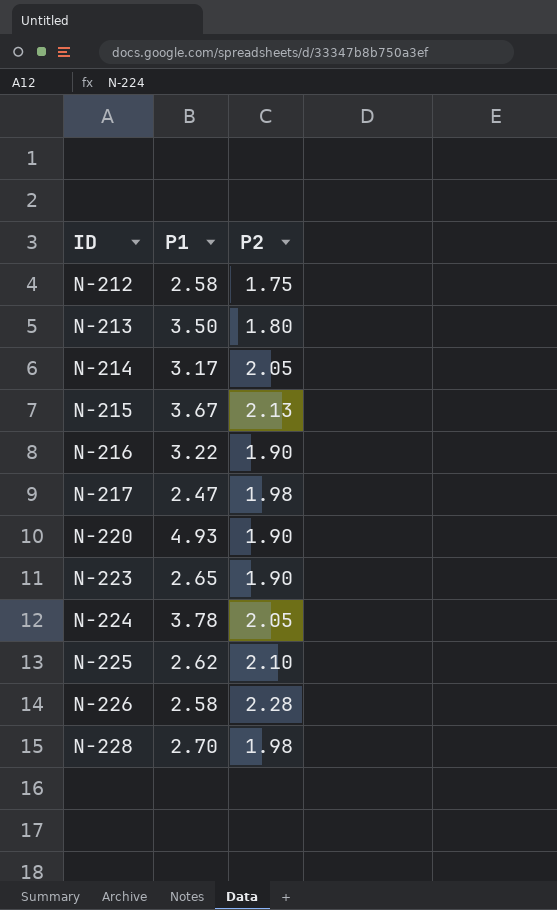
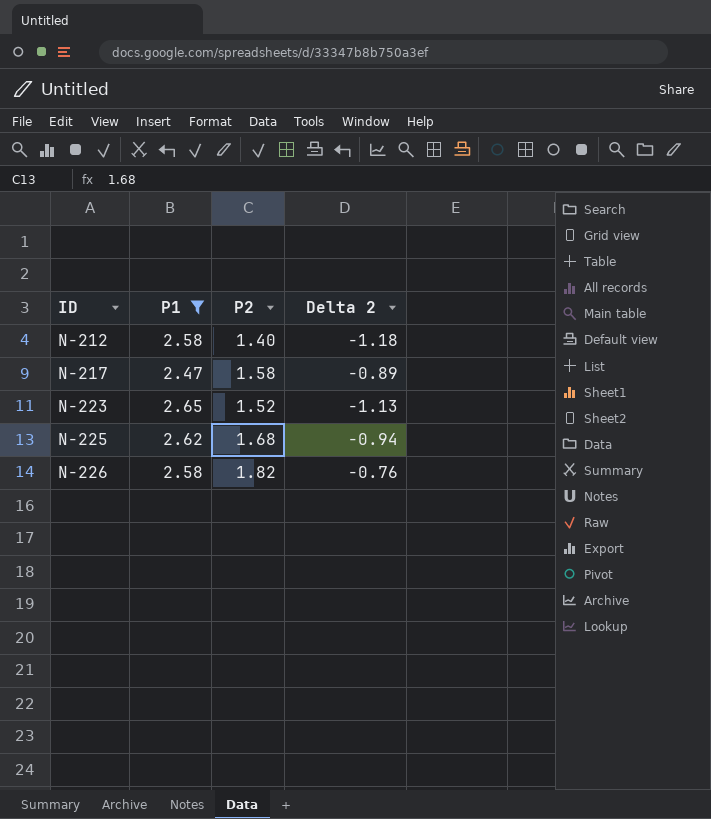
filter: none -> P1 <= 2.65
column Delta 2 | formula: none -> [P2] - [P1]
N-212 | P2: 1.75 -> 1.40
N-217 | P2: 1.98 -> 1.58
N-223 | P2: 1.90 -> 1.52
N-225 | P2: 2.10 -> 1.68
N-226 | P2: 2.28 -> 1.82

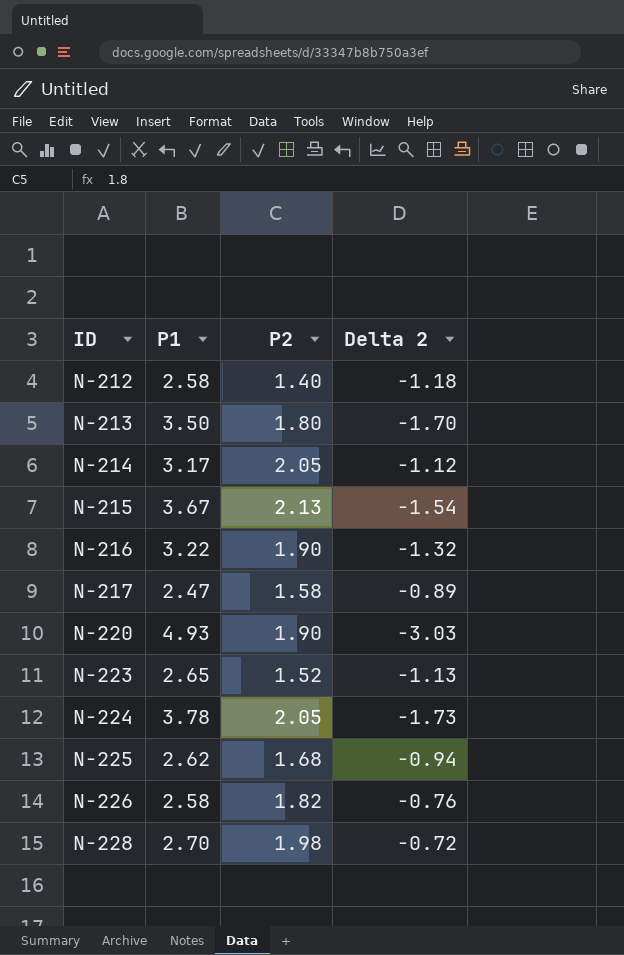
filter: P1 <= 2.65 -> none

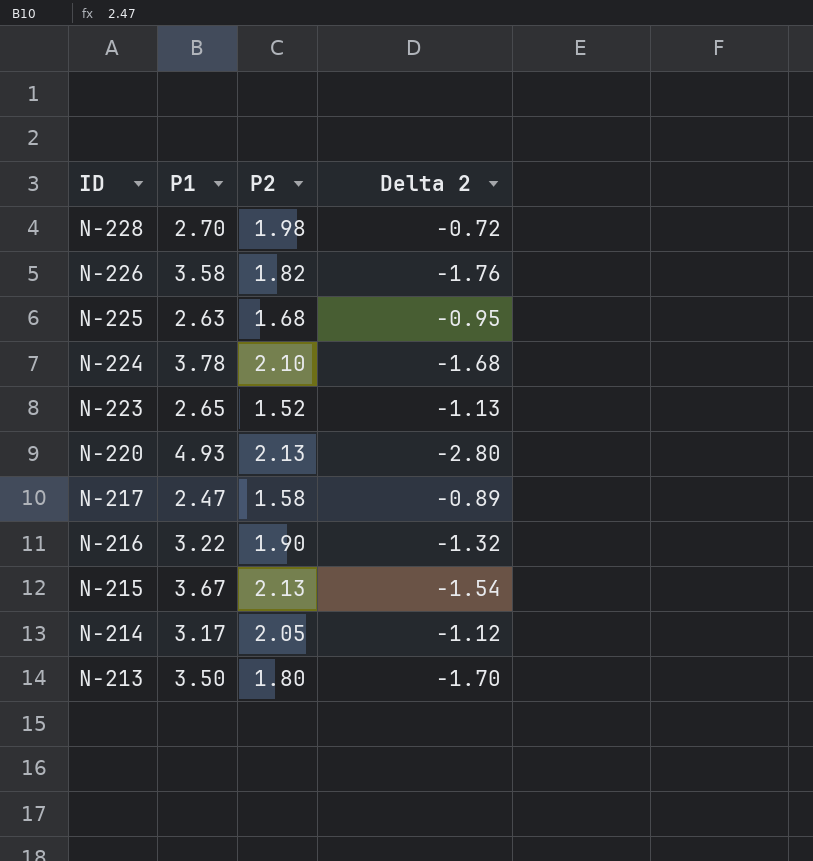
row order: ID ascending -> ID descending
row N-212: 2.58 | 1.40 | -1.18 -> none
N-226 | P1: 2.58 -> 3.58
N-226 | Delta 2: -0.76 -> -1.76
N-225 | P1: 2.62 -> 2.63
N-225 | Delta 2: -0.94 -> -0.95
N-224 | P2: 2.05 -> 2.10
N-224 | Delta 2: -1.73 -> -1.68
N-220 | P2: 1.90 -> 2.13
N-220 | Delta 2: -3.03 -> -2.80

